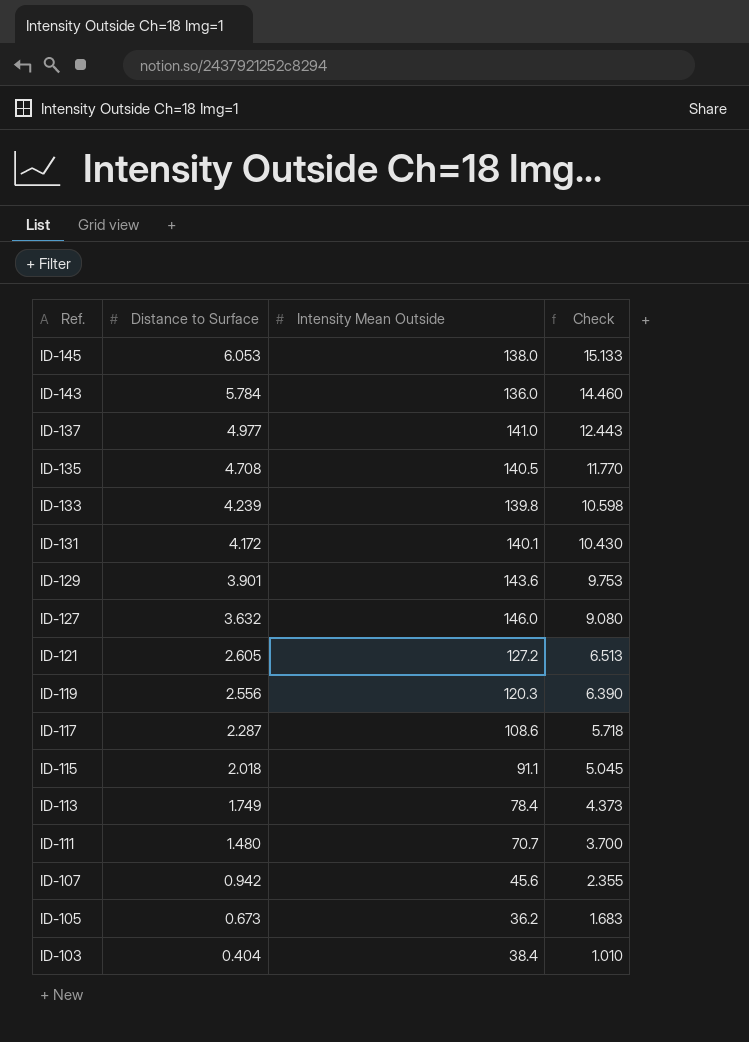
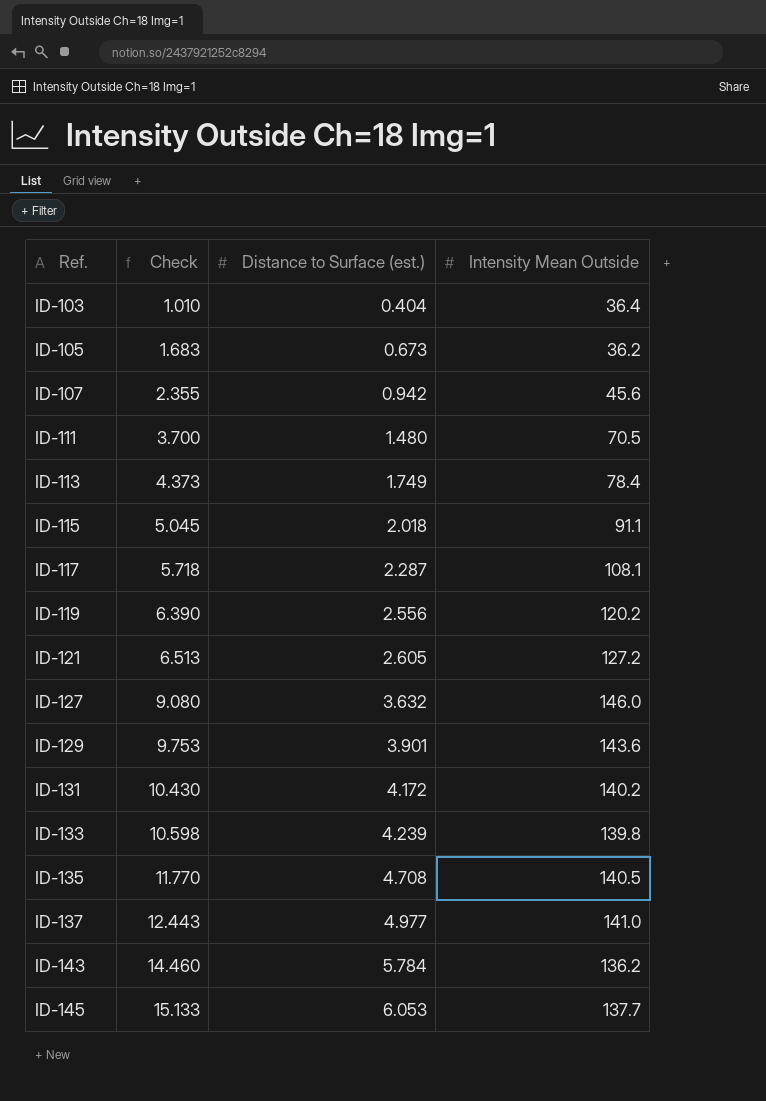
row order: Ref. descending -> Ref. ascending
column Check | position: 4 -> 2
column name: Distance to Surface -> Distance to Surface (est.)
ID-103 | Intensity Mean Outside: 38.4 -> 36.4
ID-111 | Intensity Mean Outside: 70.7 -> 70.5
ID-117 | Intensity Mean Outside: 108.6 -> 108.1
ID-119 | Intensity Mean Outside: 120.3 -> 120.2
ID-131 | Intensity Mean Outside: 140.1 -> 140.2
ID-143 | Intensity Mean Outside: 136.0 -> 136.2
ID-145 | Intensity Mean Outside: 138.0 -> 137.7

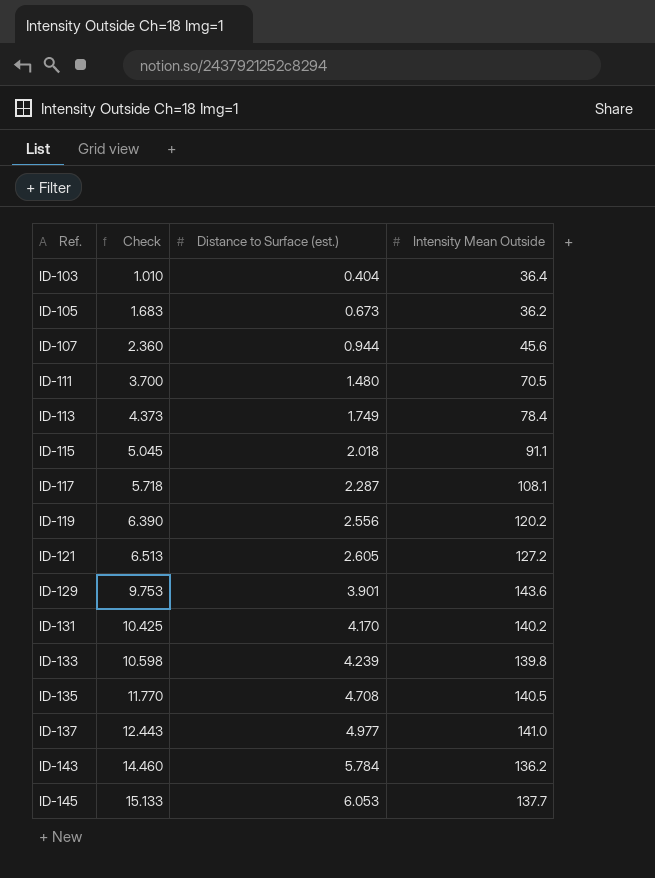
row ID-127: 9.080 | 3.632 | 146.0 -> none
ID-107 | Check: 2.355 -> 2.360
ID-107 | Distance to Surface (est.): 0.942 -> 0.944
ID-131 | Check: 10.430 -> 10.425
ID-131 | Distance to Surface (est.): 4.172 -> 4.170

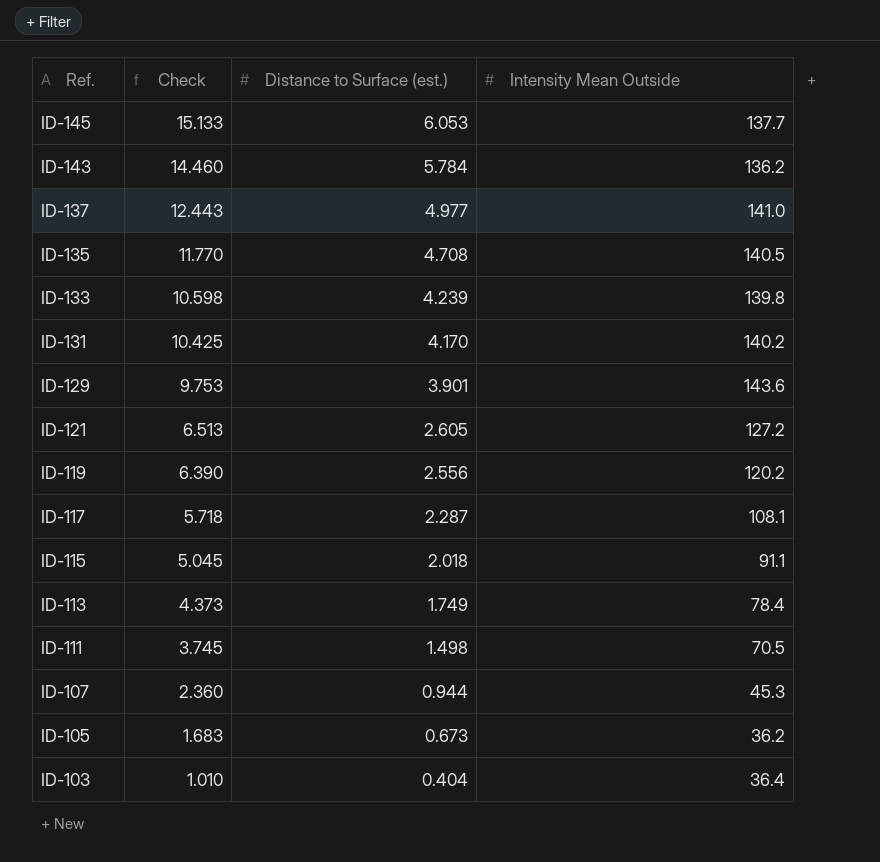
row order: Ref. ascending -> Ref. descending
ID-111 | Check: 3.700 -> 3.745
ID-111 | Distance to Surface (est.): 1.480 -> 1.498
ID-107 | Intensity Mean Outside: 45.6 -> 45.3

